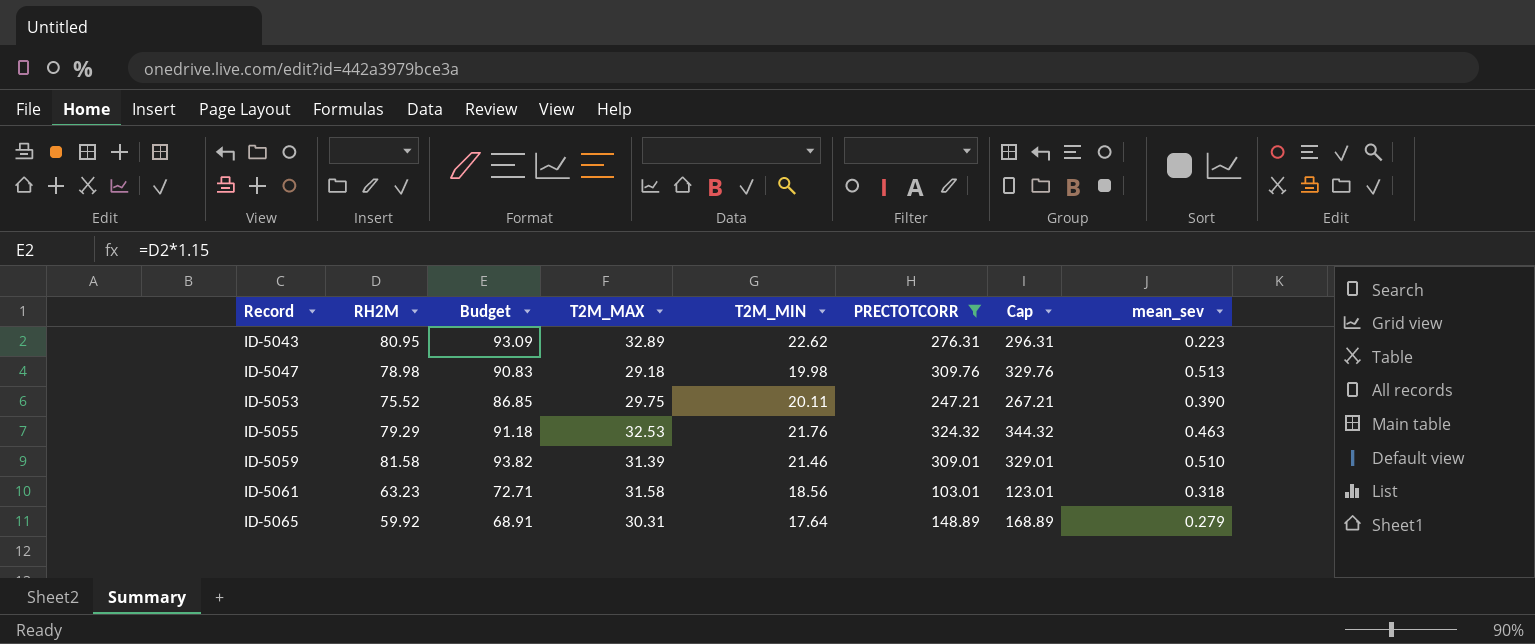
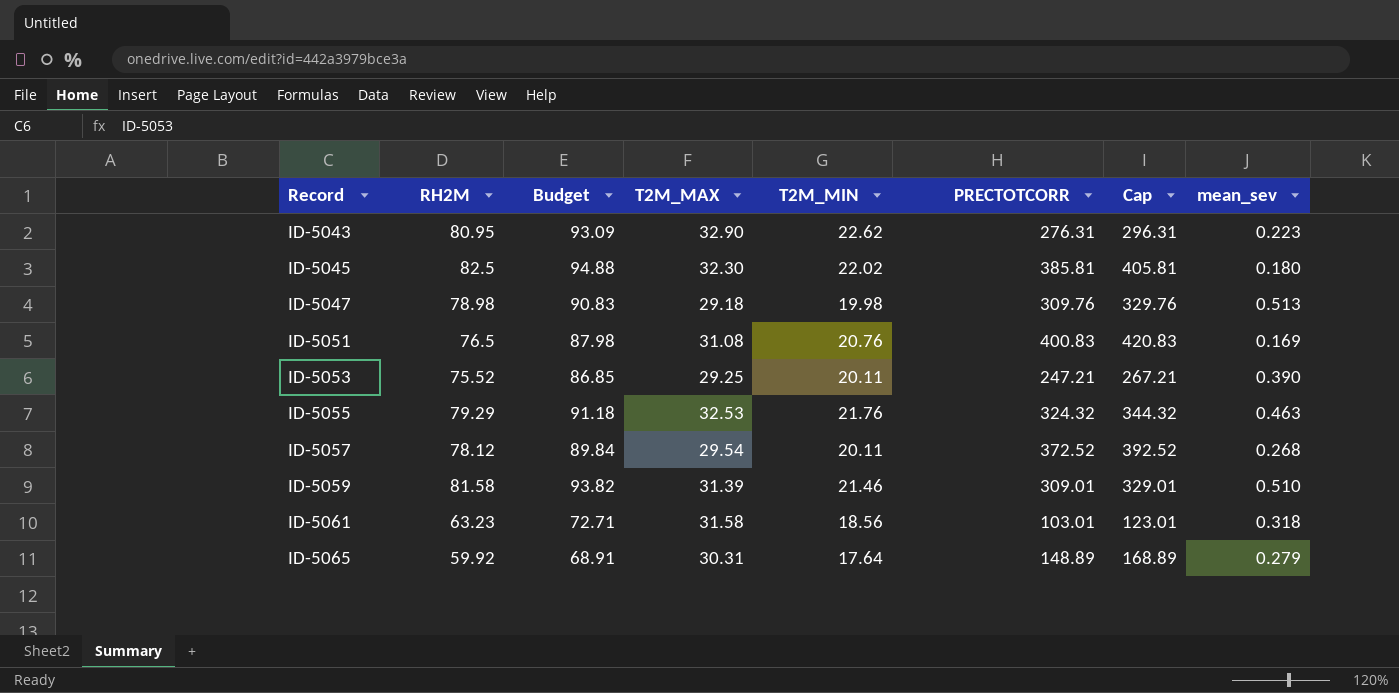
filter: PRECTOTCORR <= 324.32 -> none
ID-5043 | T2M_MAX: 32.89 -> 32.90
ID-5053 | T2M_MAX: 29.75 -> 29.25

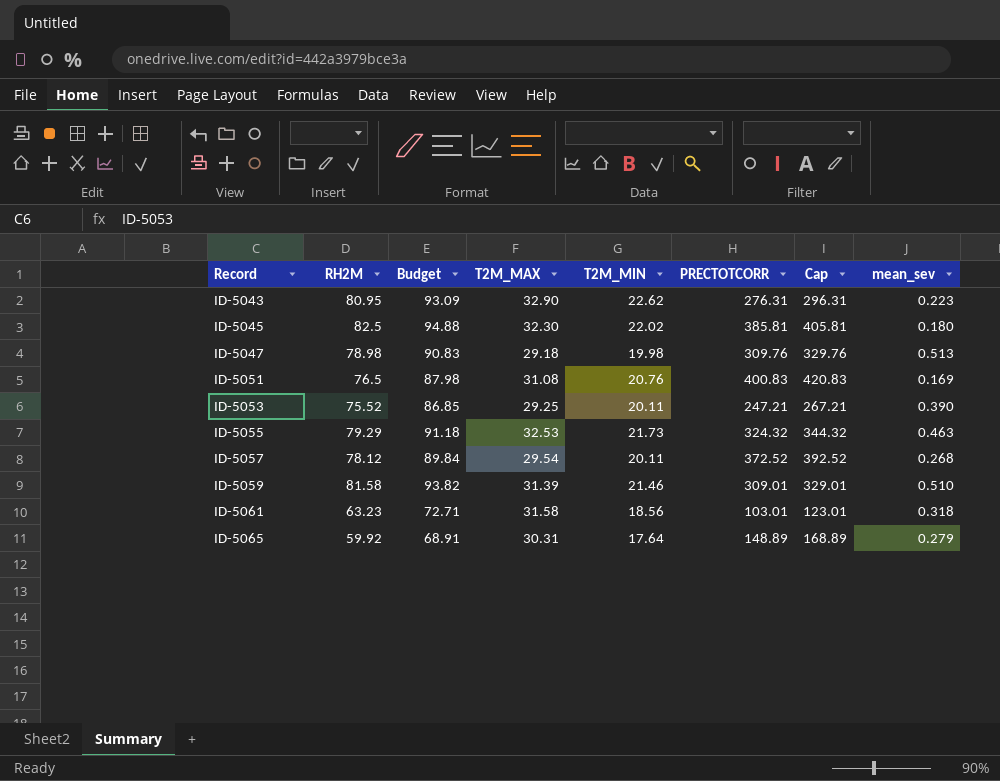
ID-5055 | T2M_MIN: 21.76 -> 21.73

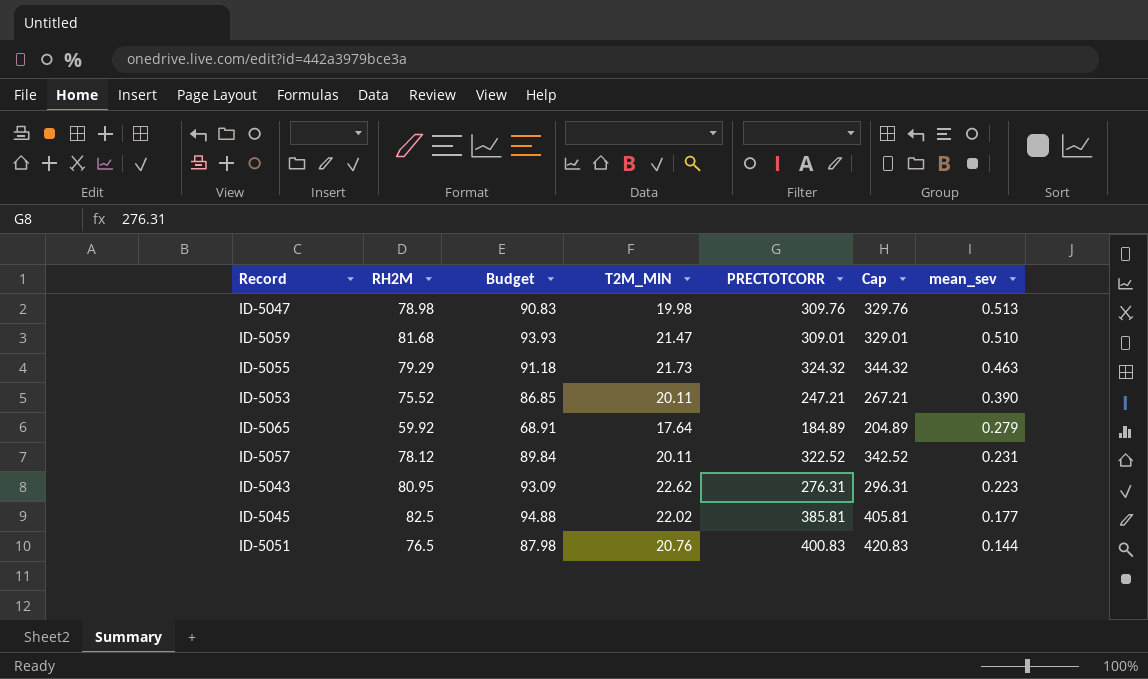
row order: Record ascending -> mean_sev descending
column T2M_MAX | position: 4 -> none
row ID-5061: 63.23 | 72.71 | 31.58 | 18.56 | 103.01 | 123.01 | 0.318 -> none
ID-5059 | RH2M: 81.58 -> 81.68
ID-5059 | Budget: 93.82 -> 93.93
ID-5059 | T2M_MIN: 21.46 -> 21.47
ID-5065 | PRECTOTCORR: 148.89 -> 184.89
ID-5065 | Cap: 168.89 -> 204.89
ID-5057 | PRECTOTCORR: 372.52 -> 322.52
ID-5057 | Cap: 392.52 -> 342.52
ID-5057 | mean_sev: 0.268 -> 0.231
ID-5045 | mean_sev: 0.180 -> 0.177
ID-5051 | mean_sev: 0.169 -> 0.144

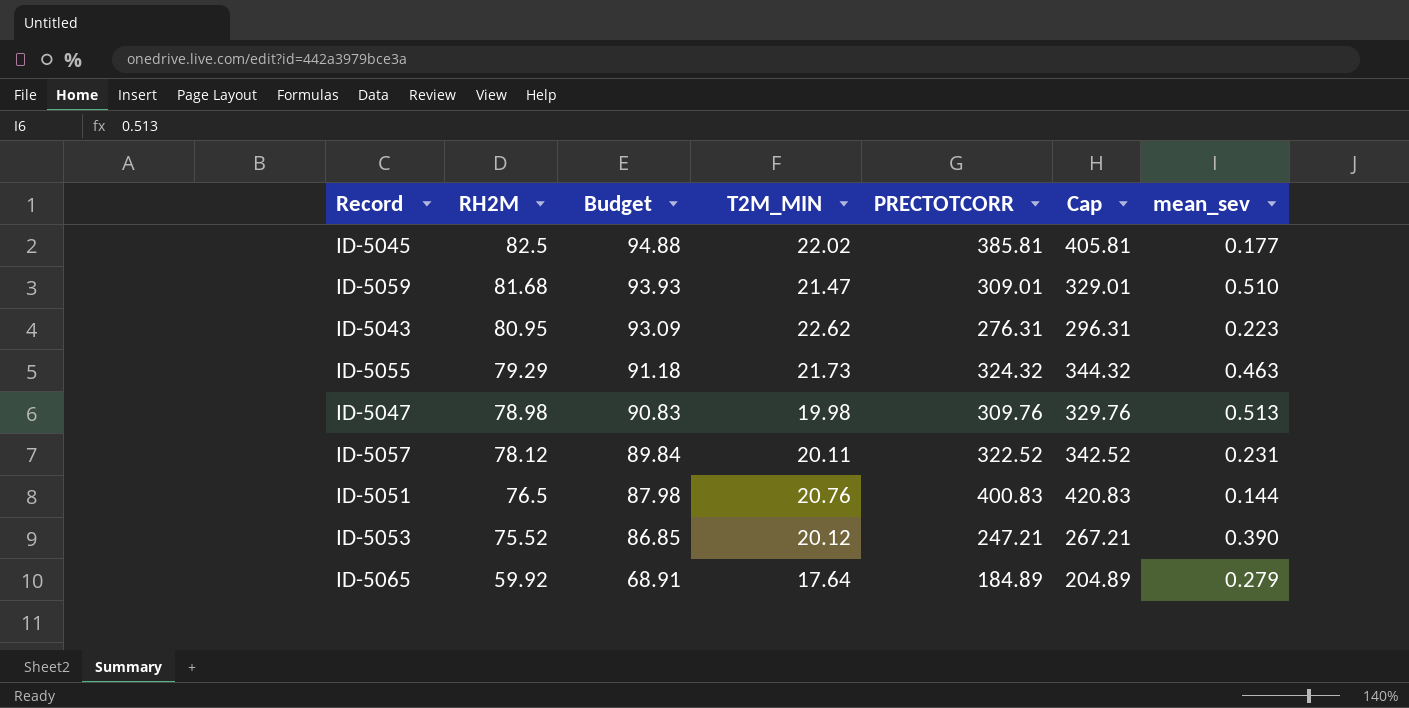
row order: mean_sev descending -> RH2M descending
ID-5053 | T2M_MIN: 20.11 -> 20.12

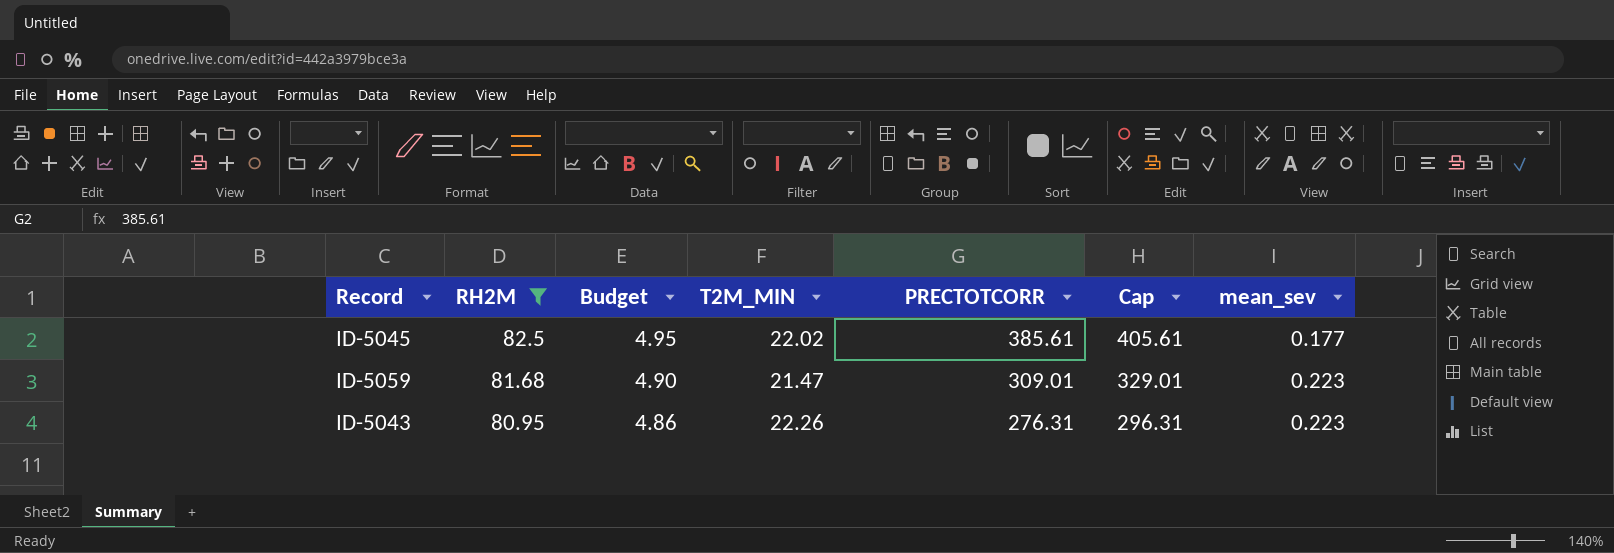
filter: none -> RH2M >= 80.95
column Budget | formula: [RH2M] * 1.15 -> [RH2M] * 0.06
ID-5045 | PRECTOTCORR: 385.81 -> 385.61
ID-5045 | Cap: 405.81 -> 405.61
ID-5059 | mean_sev: 0.510 -> 0.223
ID-5043 | T2M_MIN: 22.62 -> 22.26

